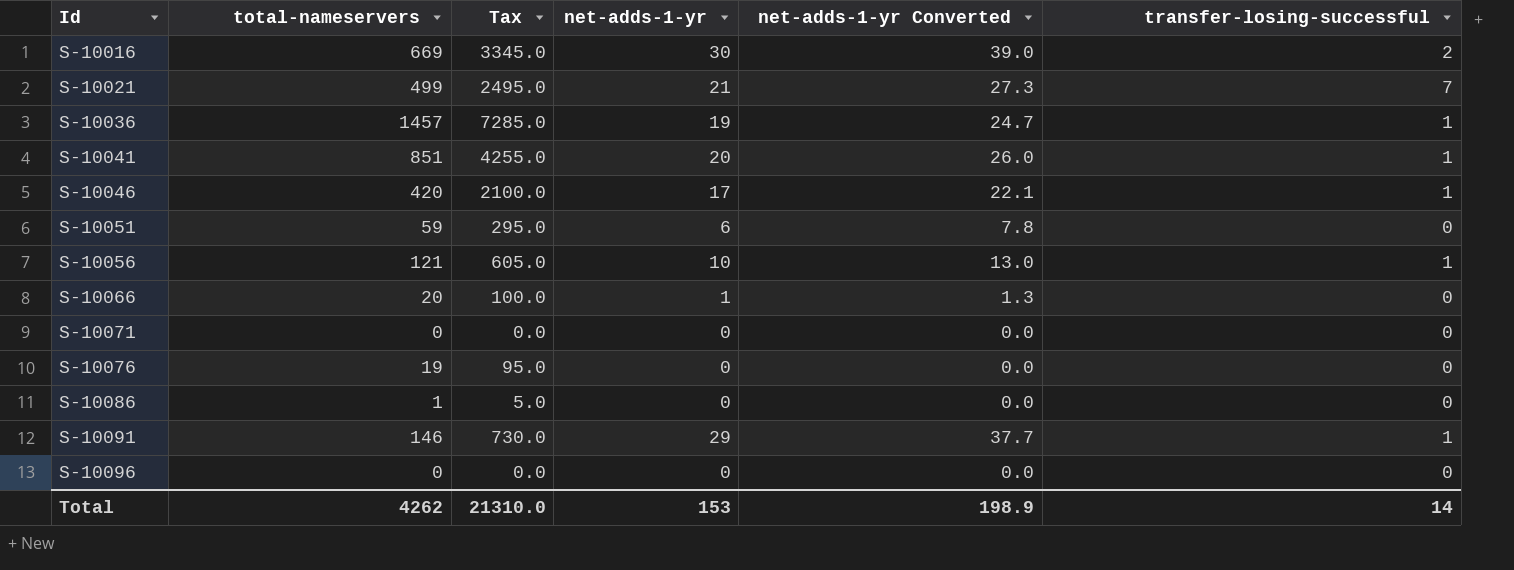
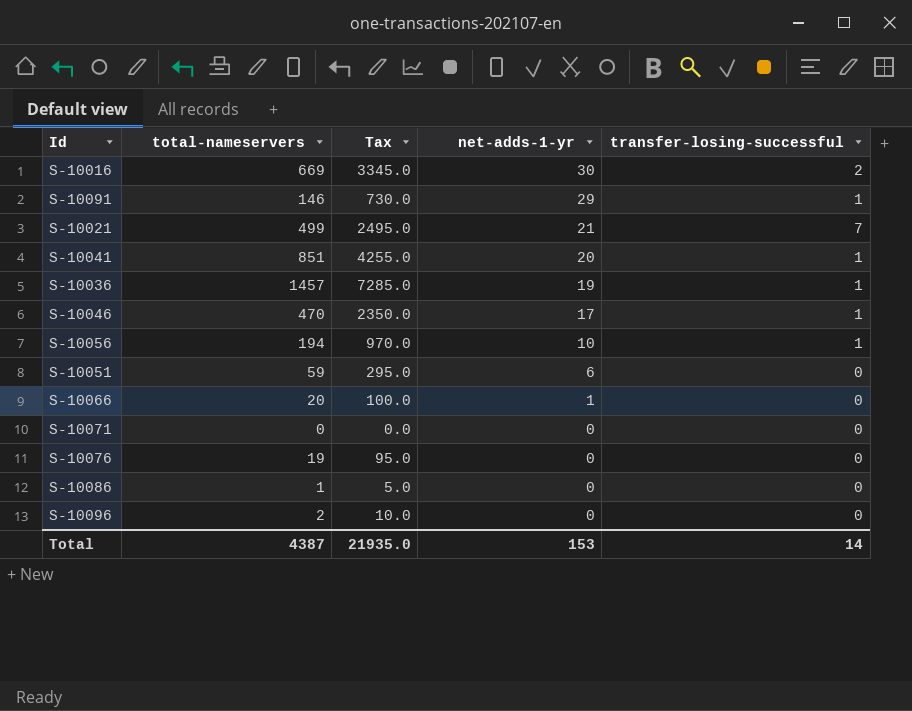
row order: Id ascending -> net-adds-1-yr descending
column net-adds-1-yr Converted | formula: [net-adds-1-yr] * 1.3 -> none
S-10046 | total-nameservers: 420 -> 470
S-10046 | Tax: 2100.0 -> 2350.0
S-10056 | total-nameservers: 121 -> 194
S-10056 | Tax: 605.0 -> 970.0
S-10096 | total-nameservers: 0 -> 2
S-10096 | Tax: 0.0 -> 10.0
Total | total-nameservers: 4262 -> 4387
Total | Tax: 21310.0 -> 21935.0

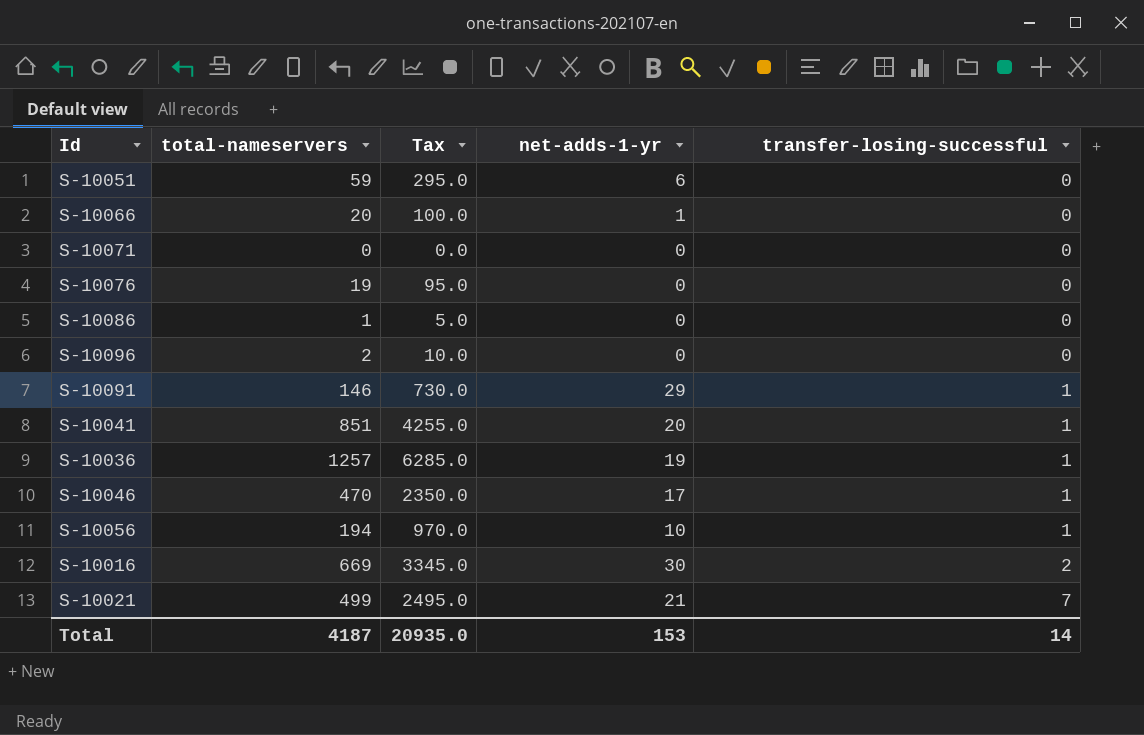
row order: net-adds-1-yr descending -> transfer-losing-successful ascending
S-10036 | total-nameservers: 1457 -> 1257
S-10036 | Tax: 7285.0 -> 6285.0
Total | total-nameservers: 4387 -> 4187
Total | Tax: 21935.0 -> 20935.0

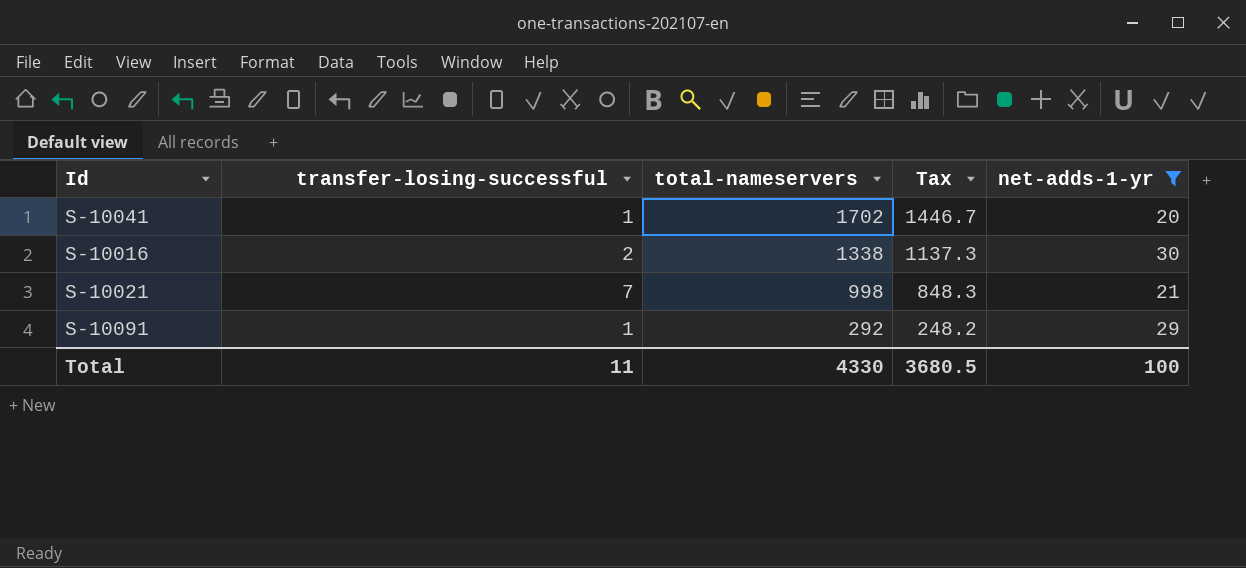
filter: none -> net-adds-1-yr >= 20
row order: transfer-losing-successful ascending -> total-nameservers descending
column transfer-losing-successful | position: 5 -> 2
column Tax | formula: [total-nameservers] * 5 -> [total-nameservers] * 0.85
S-10041 | total-nameservers: 851 -> 1702
S-10016 | total-nameservers: 669 -> 1338
S-10021 | total-nameservers: 499 -> 998
S-10091 | total-nameservers: 146 -> 292
Total | transfer-losing-successful: 14 -> 11
Total | total-nameservers: 4187 -> 4330
Total | Tax: 20935.0 -> 3680.5
Total | net-adds-1-yr: 153 -> 100

